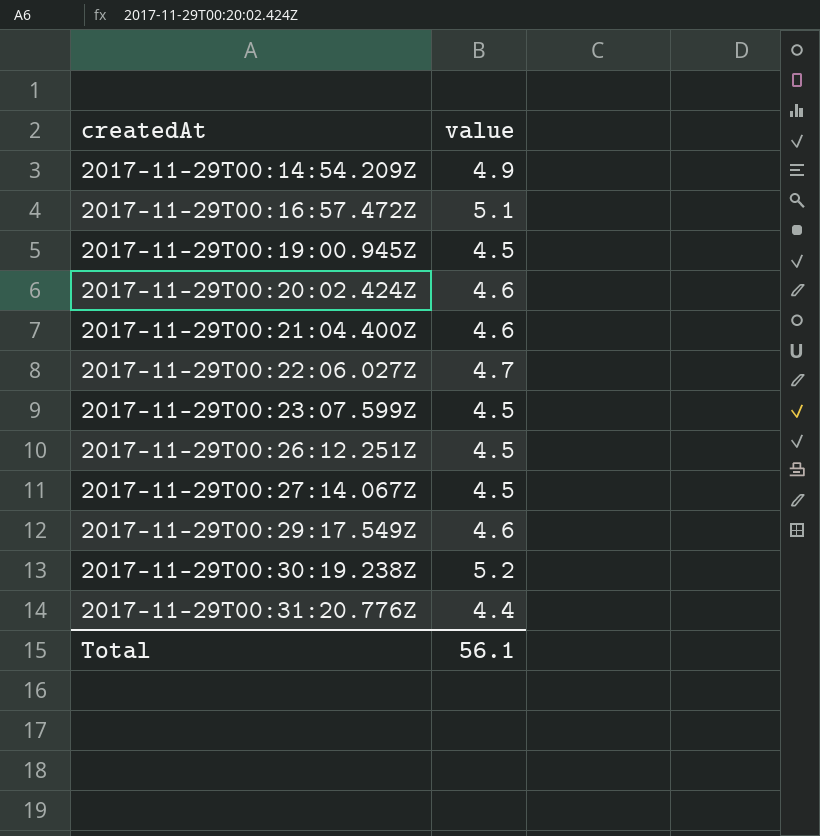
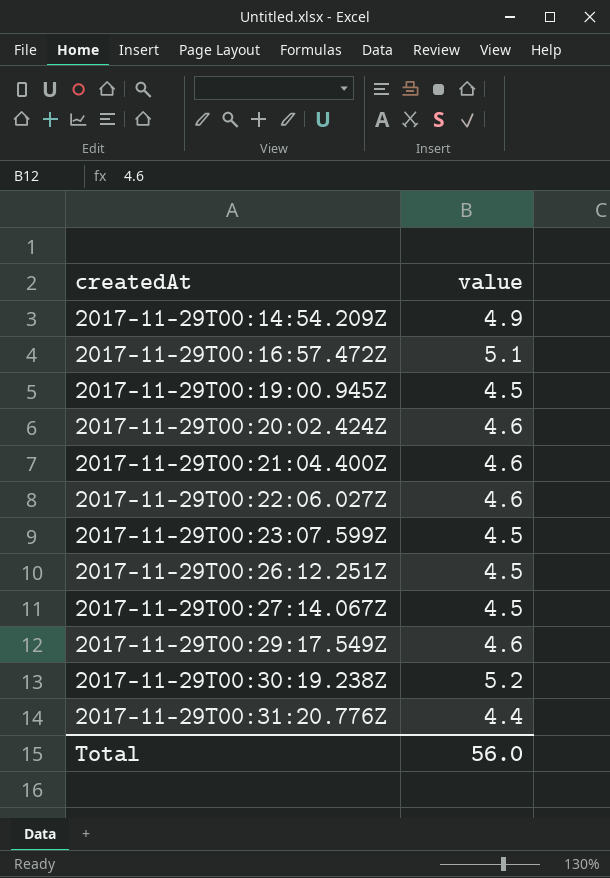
2017-11-29T00:22:06.027Z | value: 4.7 -> 4.6
Total | value: 56.1 -> 56.0

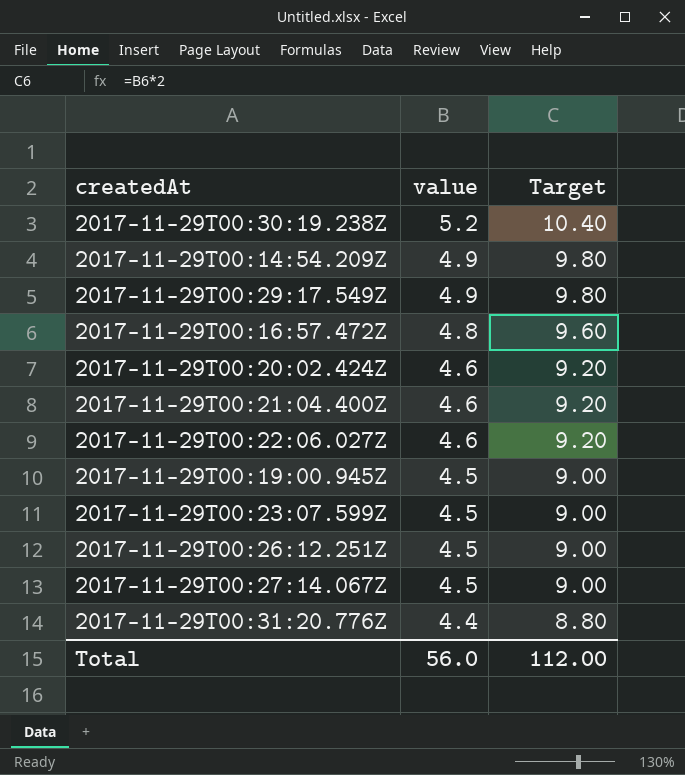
row order: createdAt ascending -> value descending
column Target | formula: none -> [value] * 2
2017-11-29T00:29:17.549Z | value: 4.6 -> 4.9
2017-11-29T00:16:57.472Z | value: 5.1 -> 4.8

